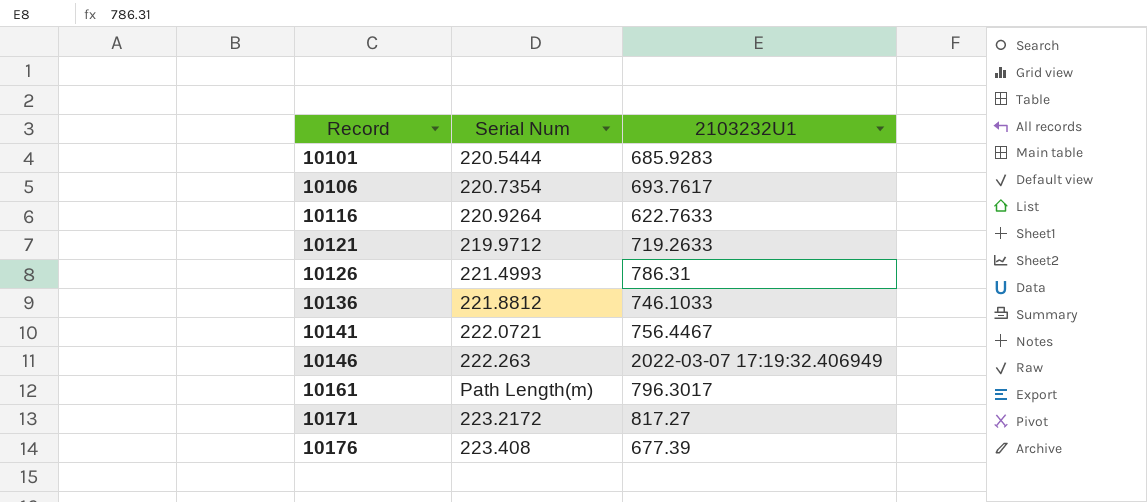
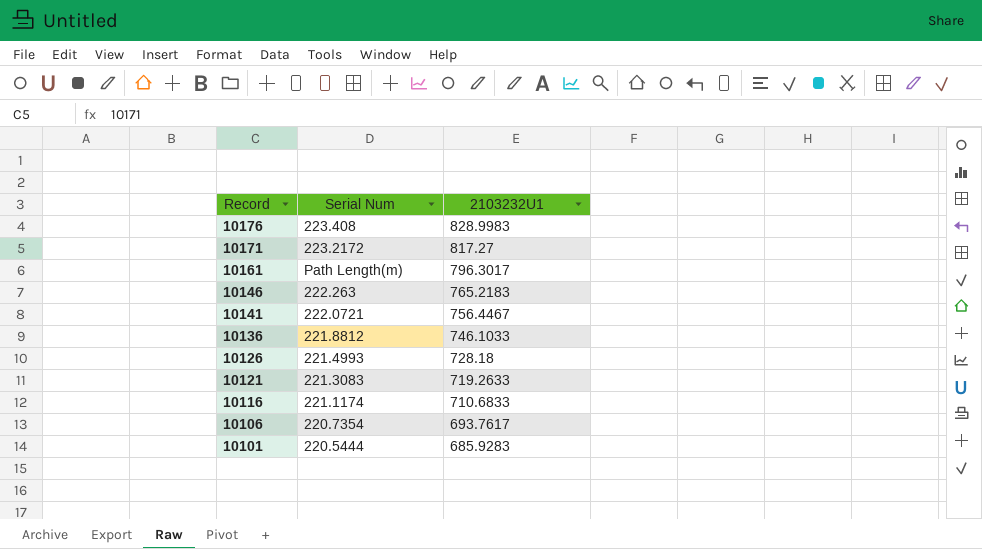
row order: Record ascending -> Record descending
10176 | 2103232U1: 677.39 -> 828.9983
10146 | 2103232U1: 2022-03-07 17:19:32.406949 -> 765.2183
10126 | 2103232U1: 786.31 -> 728.18
10121 | Serial Num: 219.9712 -> 221.3083
10116 | Serial Num: 220.9264 -> 221.1174
10116 | 2103232U1: 622.7633 -> 710.6833

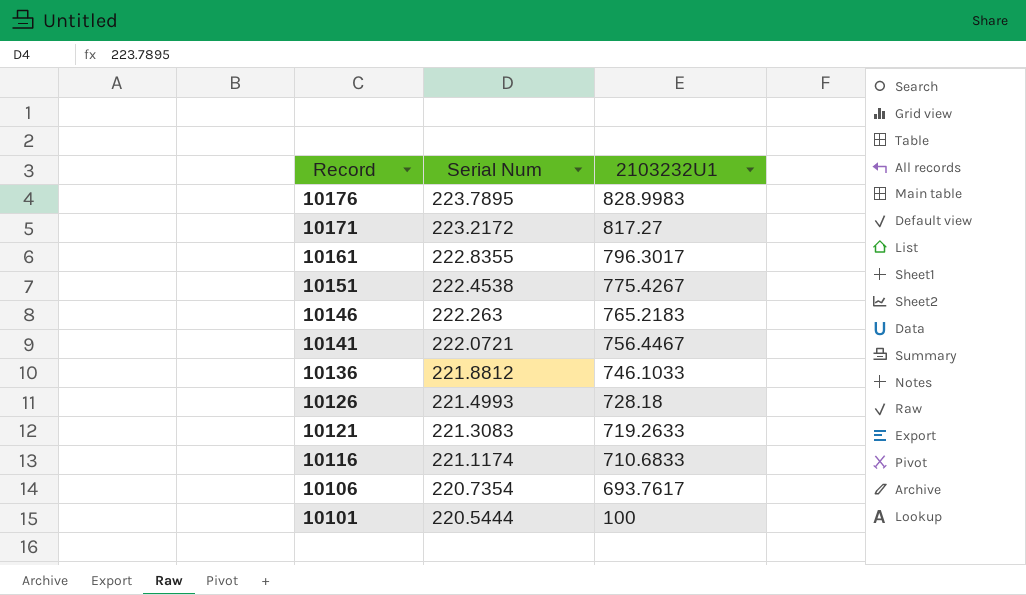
10176 | Serial Num: 223.408 -> 223.7895
10161 | Serial Num: Path Length(m) -> 222.8355
row 10151: none -> 222.4538 | 775.4267
10101 | 2103232U1: 685.9283 -> 100

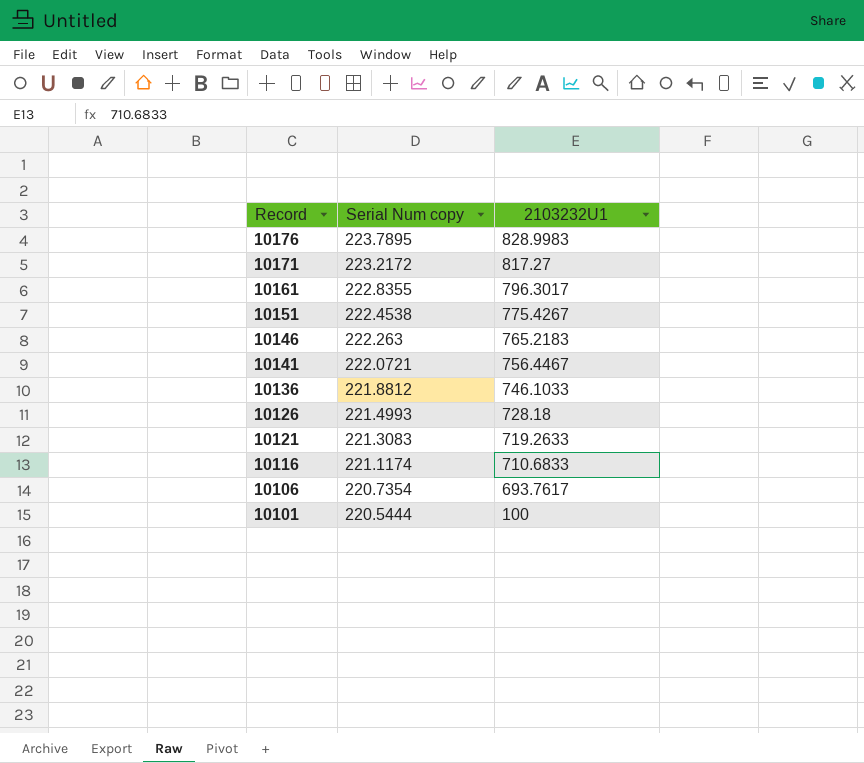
column name: Serial Num -> Serial Num copy

